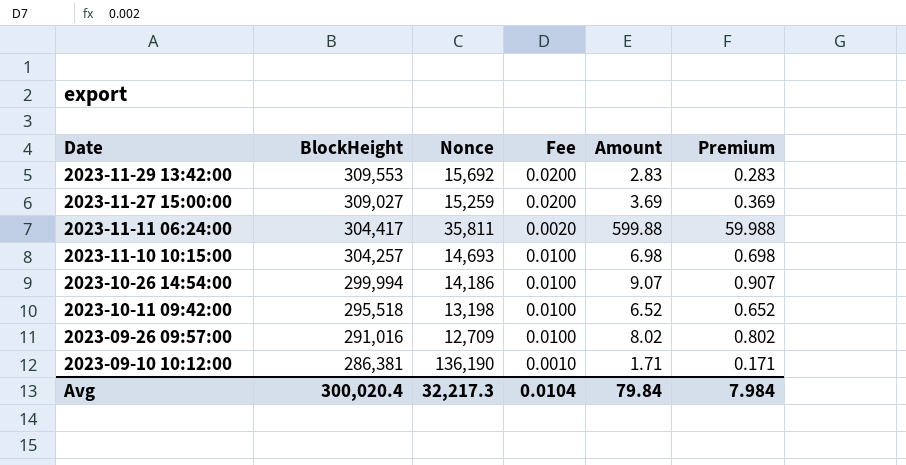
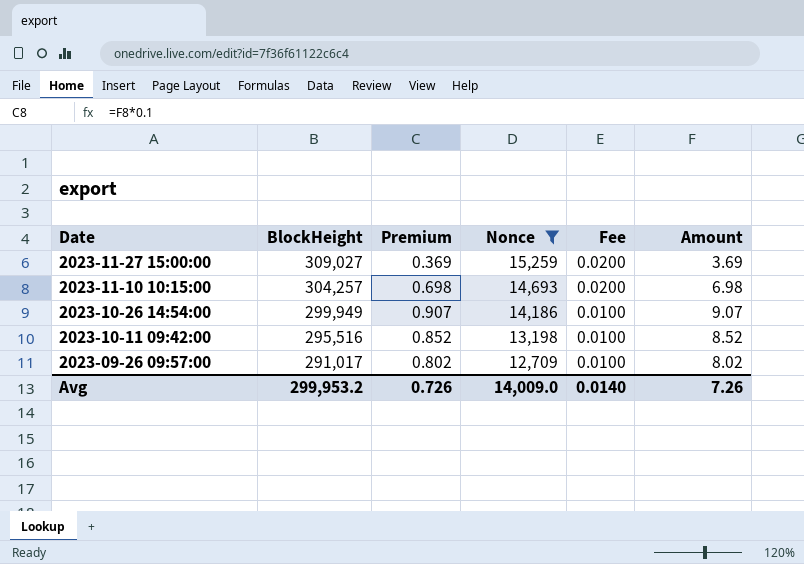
filter: none -> Nonce <= 15,259
column Premium | position: 6 -> 3
2023-11-10 10:15:00 | Fee: 0.0100 -> 0.0200
2023-10-26 14:54:00 | BlockHeight: 299,994 -> 299,949
2023-10-11 09:42:00 | BlockHeight: 295,518 -> 295,516
2023-10-11 09:42:00 | Premium: 0.652 -> 0.852
2023-10-11 09:42:00 | Amount: 6.52 -> 8.52
2023-09-26 09:57:00 | BlockHeight: 291,016 -> 291,017
Avg | BlockHeight: 300,020.4 -> 299,953.2
Avg | Premium: 7.984 -> 0.726
Avg | Nonce: 32,217.3 -> 14,009.0
Avg | Fee: 0.0104 -> 0.0140
Avg | Amount: 79.84 -> 7.26

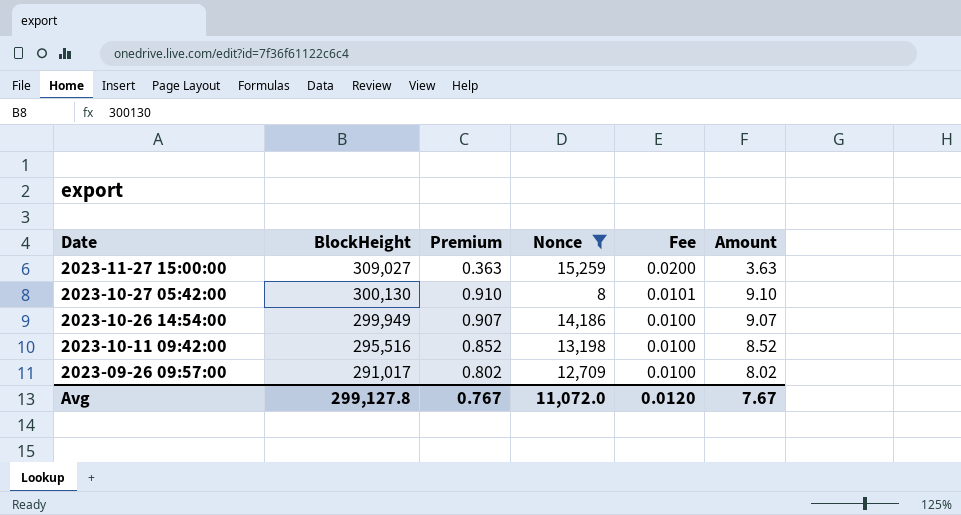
row 2023-11-10 10:15:00: 304,257 | 0.698 | 14,693 | 0.0200 | 6.98 -> none
2023-11-27 15:00:00 | Premium: 0.369 -> 0.363
2023-11-27 15:00:00 | Amount: 3.69 -> 3.63
row 2023-10-27 05:42:00: none -> 300,130 | 0.910 | 8 | 0.0101 | 9.10
Avg | BlockHeight: 299,953.2 -> 299,127.8
Avg | Premium: 0.726 -> 0.767
Avg | Nonce: 14,009.0 -> 11,072.0
Avg | Fee: 0.0140 -> 0.0120
Avg | Amount: 7.26 -> 7.67

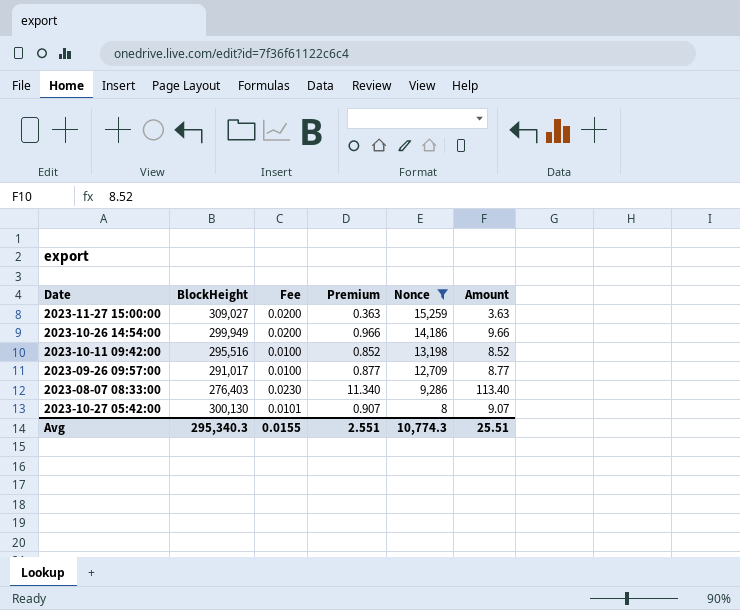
row order: Date descending -> Nonce descending
column Fee | position: 5 -> 3
2023-10-26 14:54:00 | Fee: 0.0100 -> 0.0200
2023-10-26 14:54:00 | Premium: 0.907 -> 0.966
2023-10-26 14:54:00 | Amount: 9.07 -> 9.66
2023-09-26 09:57:00 | Premium: 0.802 -> 0.877
2023-09-26 09:57:00 | Amount: 8.02 -> 8.77
row 2023-08-07 08:33:00: none -> 276,403 | 0.0230 | 11.340 | 9,286 | 113.40
2023-10-27 05:42:00 | Premium: 0.910 -> 0.907
2023-10-27 05:42:00 | Amount: 9.10 -> 9.07
Avg | BlockHeight: 299,127.8 -> 295,340.3
Avg | Fee: 0.0120 -> 0.0155
Avg | Premium: 0.767 -> 2.551
Avg | Nonce: 11,072.0 -> 10,774.3
Avg | Amount: 7.67 -> 25.51

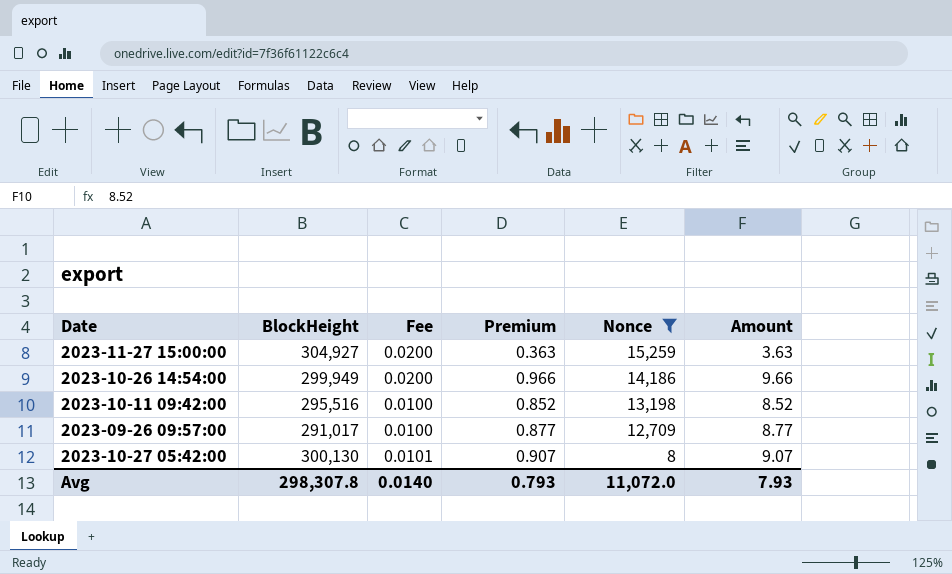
row 2023-08-07 08:33:00: 276,403 | 0.0230 | 11.340 | 9,286 | 113.40 -> none
2023-11-27 15:00:00 | BlockHeight: 309,027 -> 304,927
Avg | BlockHeight: 295,340.3 -> 298,307.8
Avg | Fee: 0.0155 -> 0.0140
Avg | Premium: 2.551 -> 0.793
Avg | Nonce: 10,774.3 -> 11,072.0
Avg | Amount: 25.51 -> 7.93

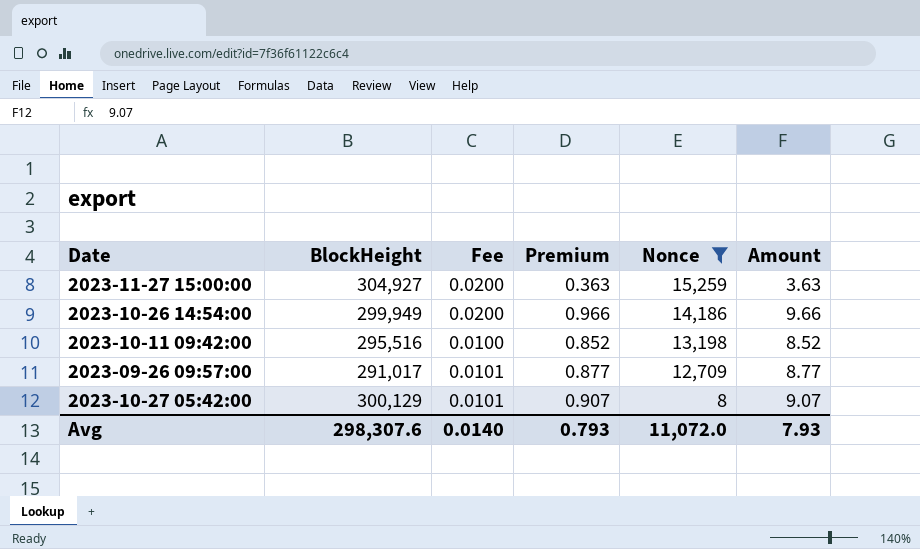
2023-09-26 09:57:00 | Fee: 0.0100 -> 0.0101
2023-10-27 05:42:00 | BlockHeight: 300,130 -> 300,129
Avg | BlockHeight: 298,307.8 -> 298,307.6

